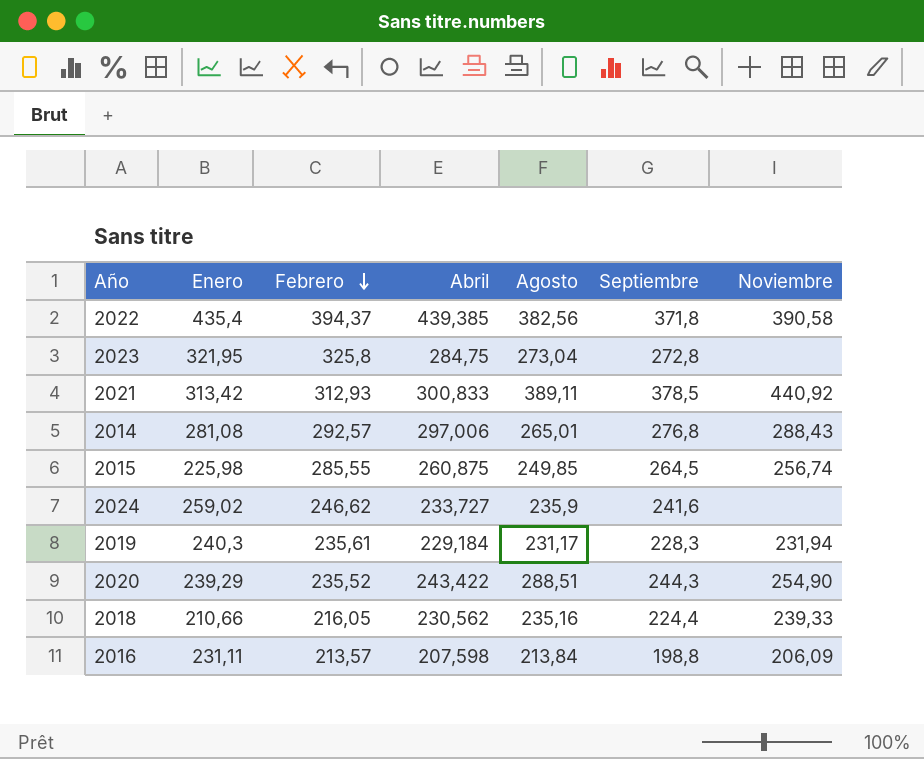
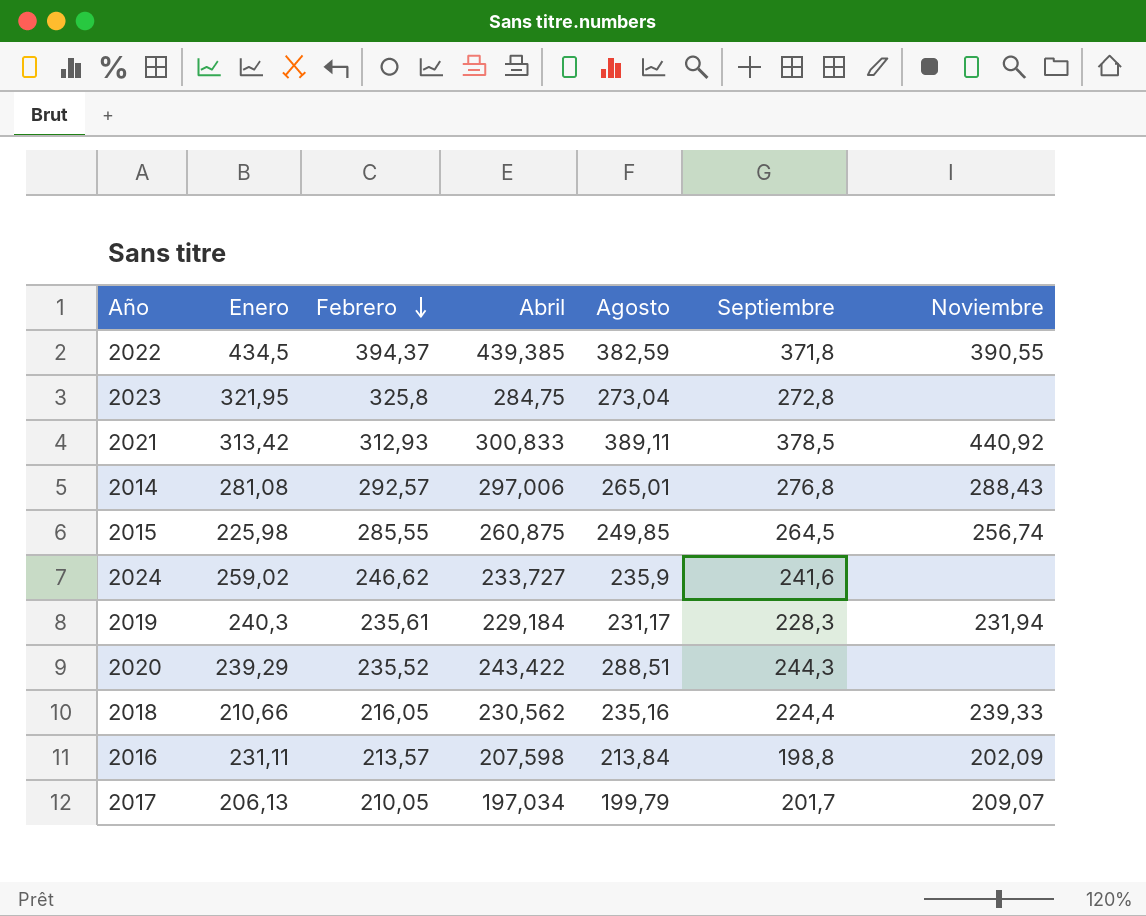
2022 | Enero: 435,4 -> 434,5
2022 | Agosto: 382,56 -> 382,59
2022 | Noviembre: 390,58 -> 390,55
2020 | Noviembre: 254,90 -> none
2016 | Noviembre: 206,09 -> 202,09
row 2017: none -> 206,13 | 210,05 | 197,034 | 199,79 | 201,7 | 209,07

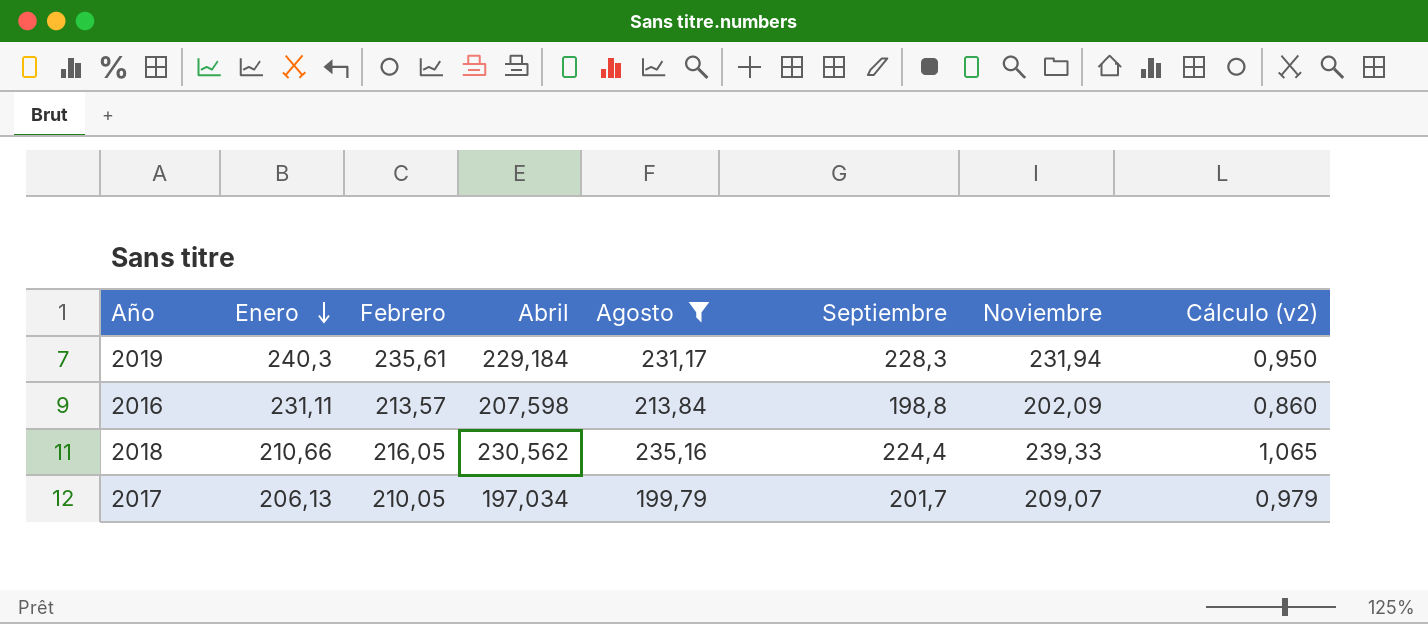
filter: none -> Agosto <= 235,16
row order: Febrero descending -> Enero descending
column Cálculo (v2) | formula: none -> [Septiembre] / [Enero]

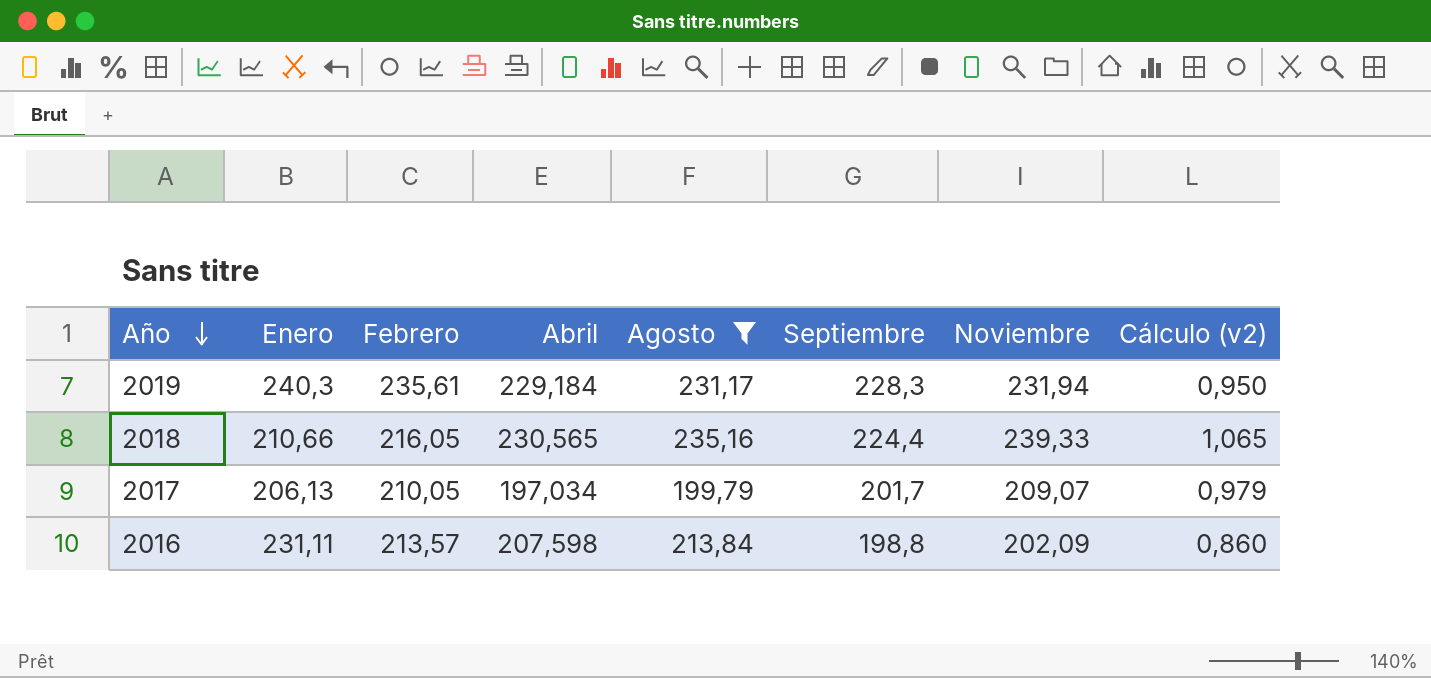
row order: Enero descending -> Año descending
2018 | Abril: 230,562 -> 230,565

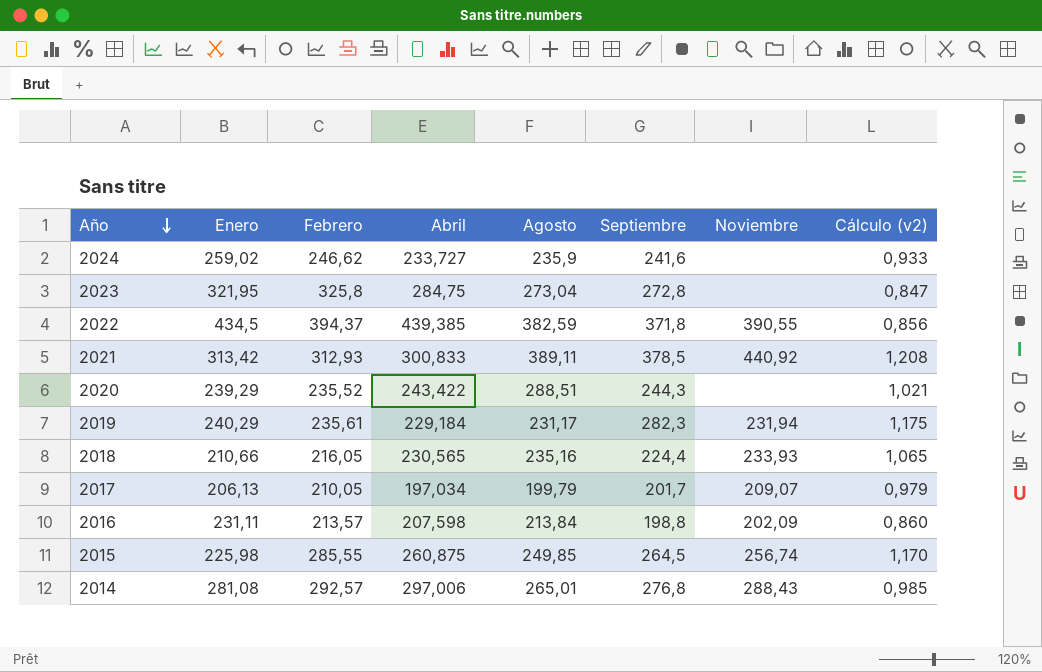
filter: Agosto <= 235,16 -> none
2019 | Enero: 240,3 -> 240,29
2019 | Septiembre: 228,3 -> 282,3
2019 | Cálculo (v2): 0,950 -> 1,175
2018 | Noviembre: 239,33 -> 233,93

